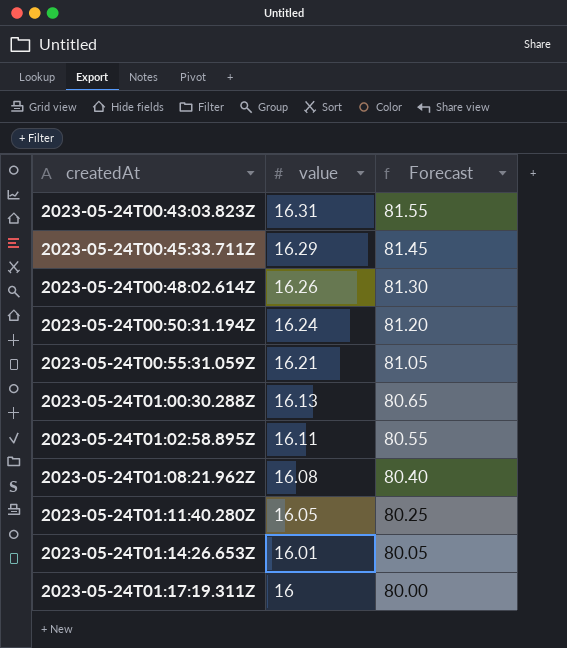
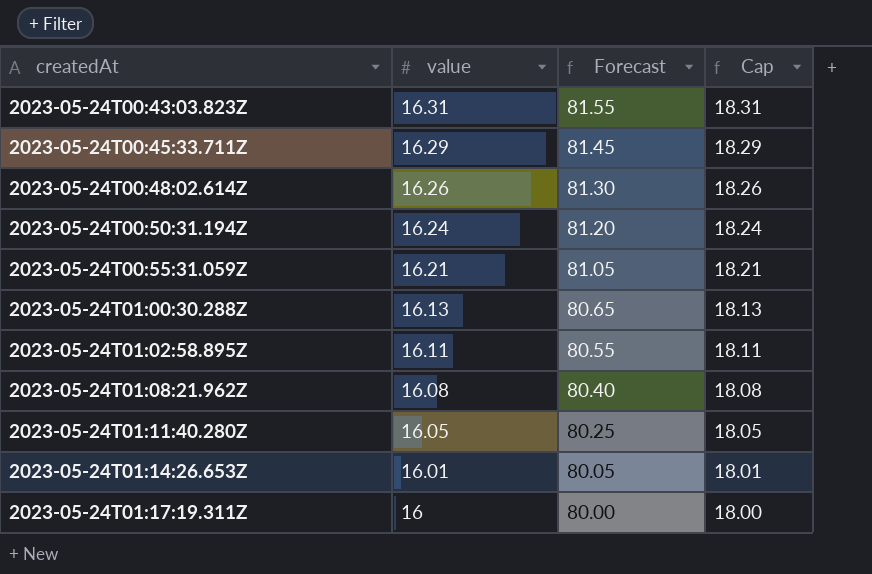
column Cap | formula: none -> [value] + 2

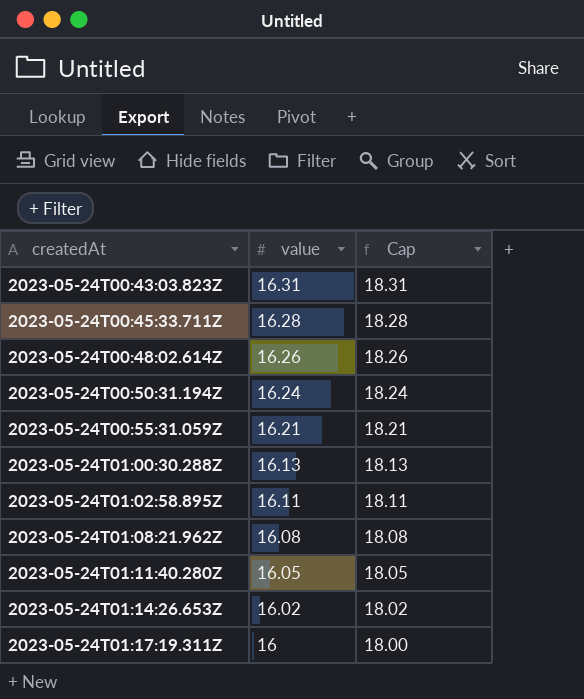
column Forecast | formula: [value] * 5 -> none
2023-05-24T00:45:33.711Z | value: 16.29 -> 16.28
2023-05-24T00:45:33.711Z | Cap: 18.29 -> 18.28
2023-05-24T01:14:26.653Z | value: 16.01 -> 16.02
2023-05-24T01:14:26.653Z | Cap: 18.01 -> 18.02

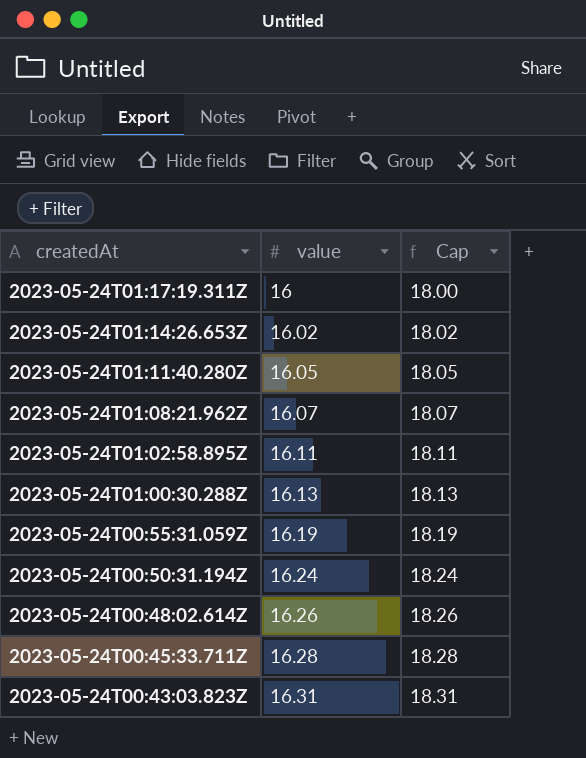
row order: createdAt ascending -> createdAt descending
2023-05-24T01:08:21.962Z | value: 16.08 -> 16.07
2023-05-24T01:08:21.962Z | Cap: 18.08 -> 18.07
2023-05-24T00:55:31.059Z | value: 16.21 -> 16.19
2023-05-24T00:55:31.059Z | Cap: 18.21 -> 18.19

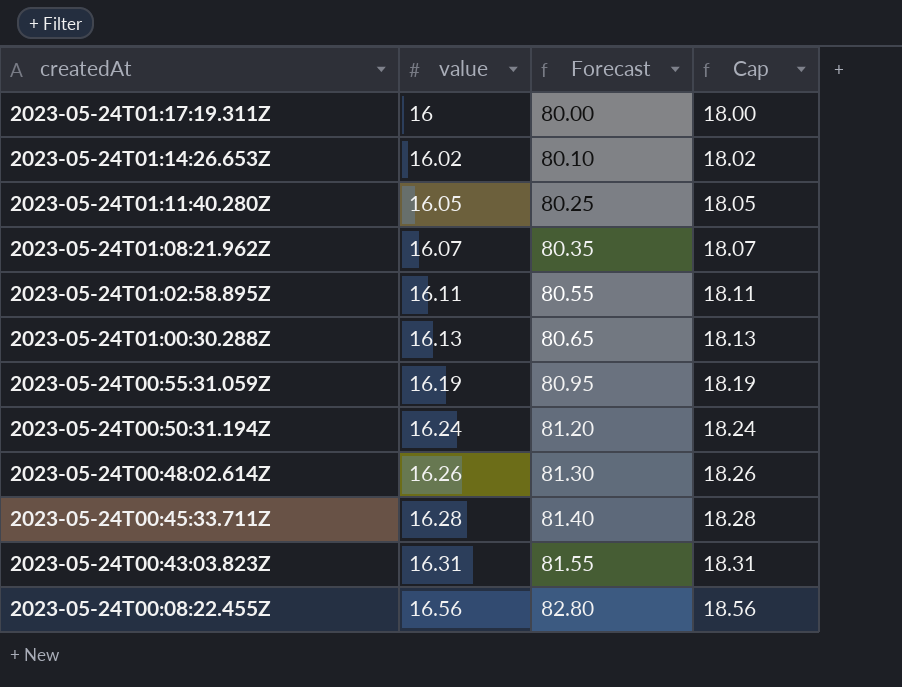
column Forecast | formula: none -> [value] * 5
row 2023-05-24T00:08:22.455Z: none -> 16.56 | 82.80 | 18.56

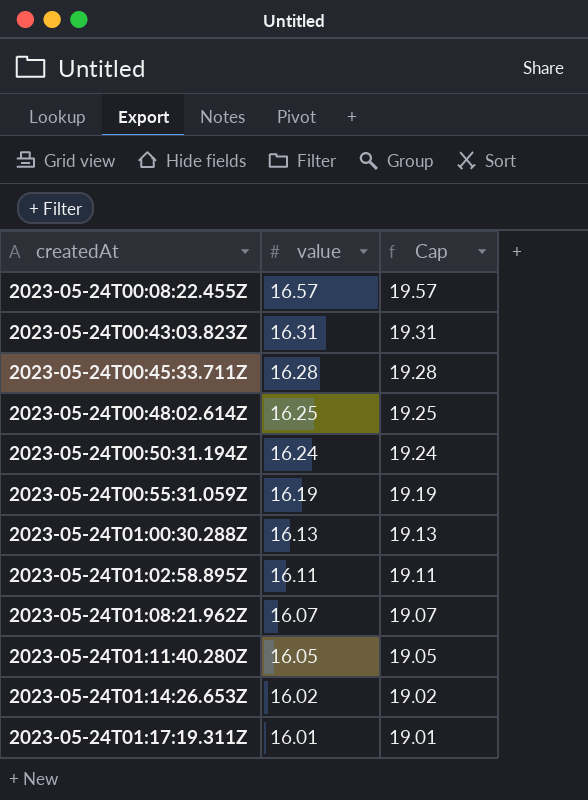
row order: createdAt descending -> createdAt ascending
column Forecast | formula: [value] * 5 -> none
column Cap | formula: [value] + 2 -> [value] + 3
2023-05-24T00:08:22.455Z | value: 16.56 -> 16.57
2023-05-24T00:48:02.614Z | value: 16.26 -> 16.25
2023-05-24T01:17:19.311Z | value: 16 -> 16.01

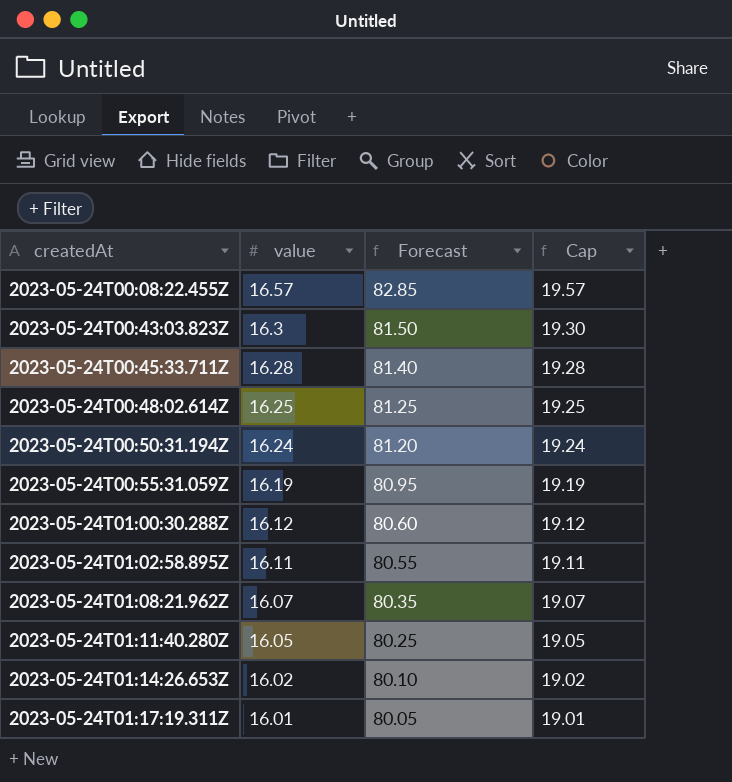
column Forecast | formula: none -> [value] * 5
2023-05-24T00:43:03.823Z | value: 16.31 -> 16.3
2023-05-24T00:43:03.823Z | Cap: 19.31 -> 19.30
2023-05-24T01:00:30.288Z | value: 16.13 -> 16.12
2023-05-24T01:00:30.288Z | Cap: 19.13 -> 19.12

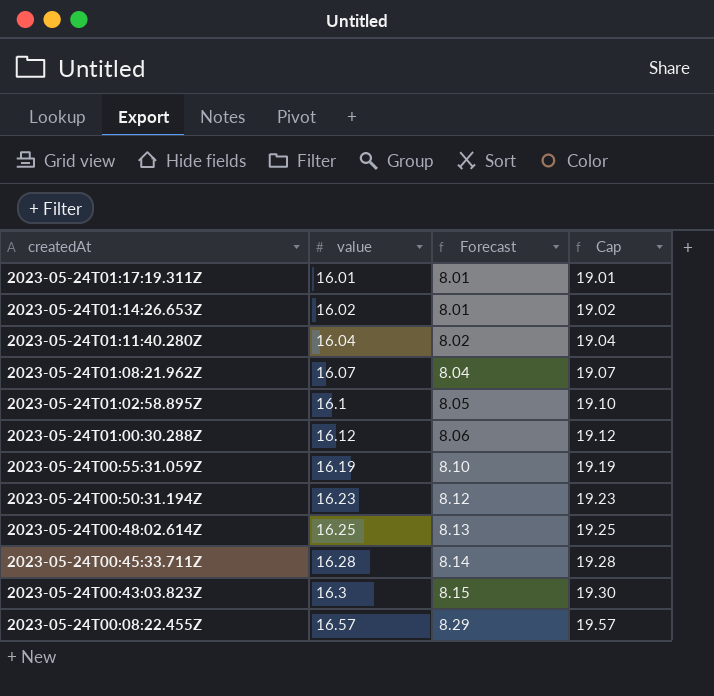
row order: createdAt ascending -> createdAt descending
column Forecast | formula: [value] * 5 -> [value] * 0.5
2023-05-24T01:11:40.280Z | value: 16.05 -> 16.04
2023-05-24T01:11:40.280Z | Cap: 19.05 -> 19.04
2023-05-24T01:02:58.895Z | value: 16.11 -> 16.1
2023-05-24T01:02:58.895Z | Cap: 19.11 -> 19.10
2023-05-24T00:50:31.194Z | value: 16.24 -> 16.23
2023-05-24T00:50:31.194Z | Cap: 19.24 -> 19.23

